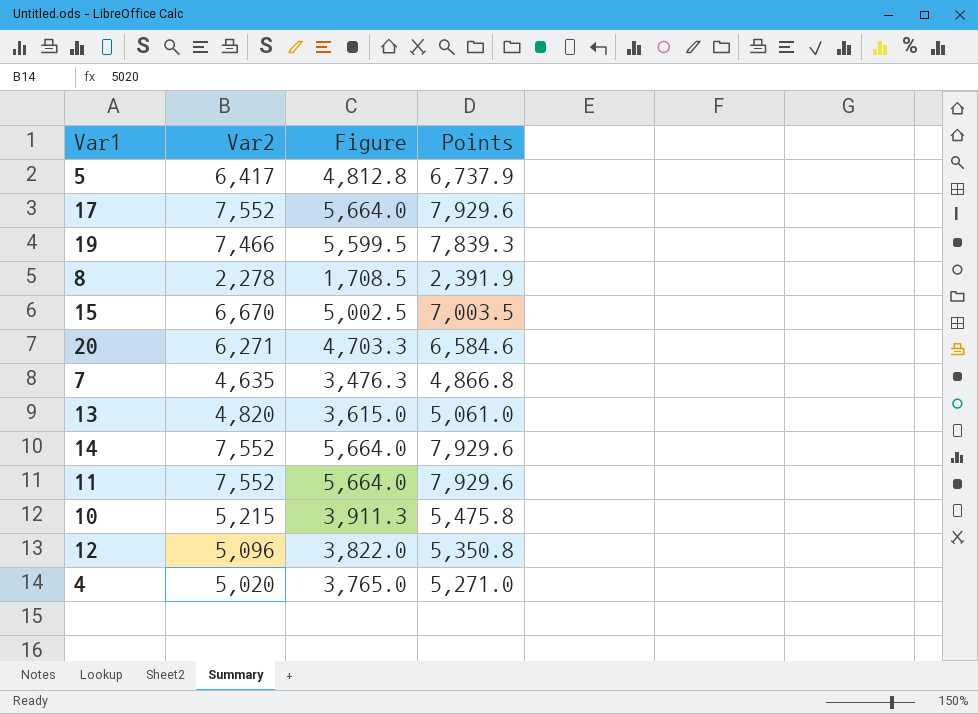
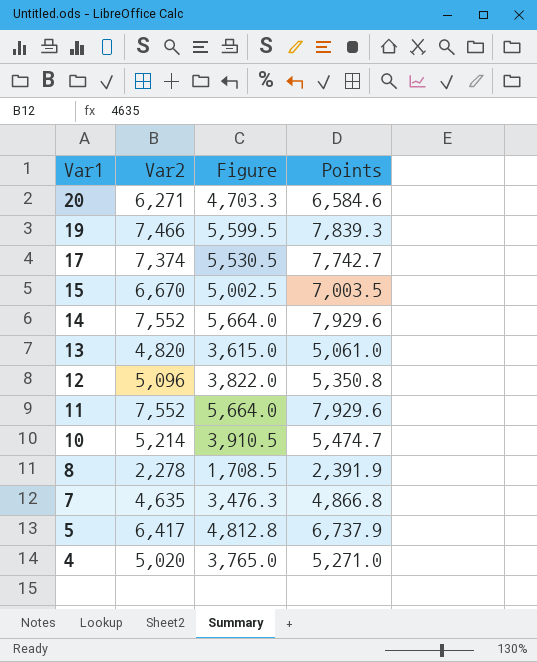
row order: none -> Var1 descending
17 | Var2: 7,552 -> 7,374
17 | Figure: 5,664.0 -> 5,530.5
17 | Points: 7,929.6 -> 7,742.7
10 | Var2: 5,215 -> 5,214
10 | Figure: 3,911.3 -> 3,910.5
10 | Points: 5,475.8 -> 5,474.7

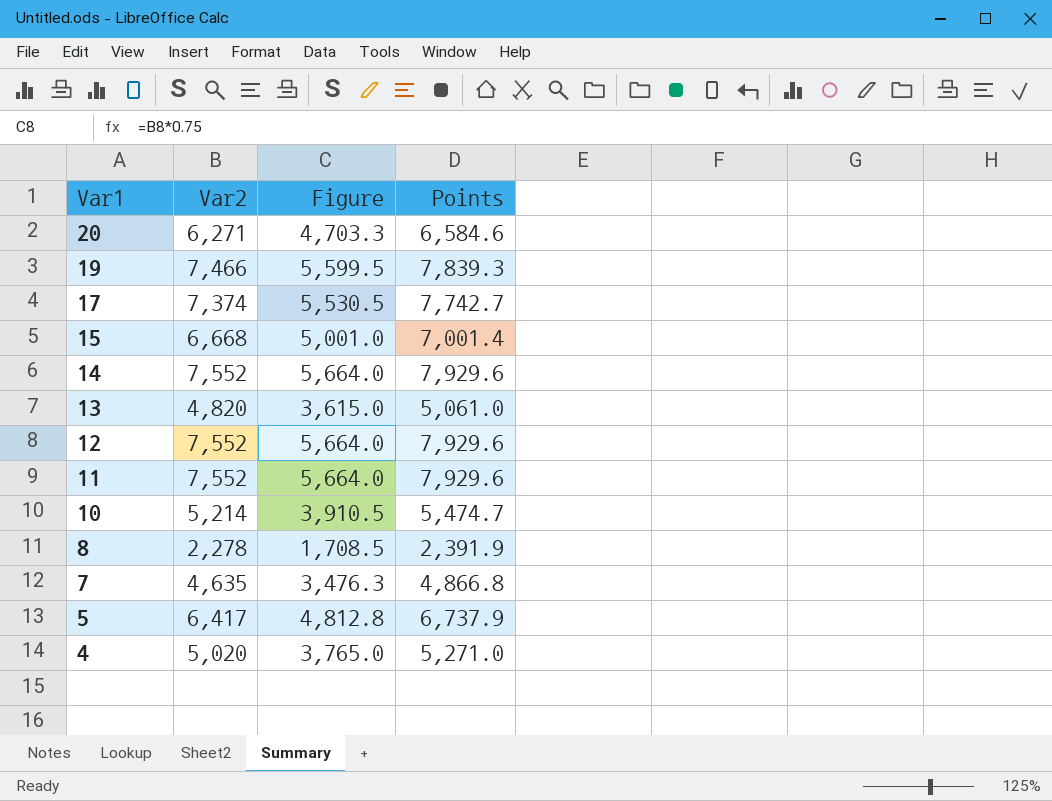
15 | Var2: 6,670 -> 6,668
15 | Figure: 5,002.5 -> 5,001.0
15 | Points: 7,003.5 -> 7,001.4
12 | Var2: 5,096 -> 7,552
12 | Figure: 3,822.0 -> 5,664.0
12 | Points: 5,350.8 -> 7,929.6

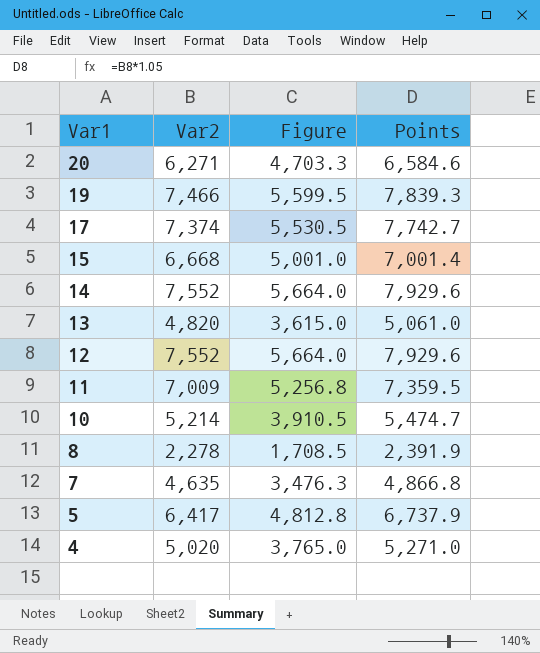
11 | Var2: 7,552 -> 7,009
11 | Figure: 5,664.0 -> 5,256.8
11 | Points: 7,929.6 -> 7,359.5

